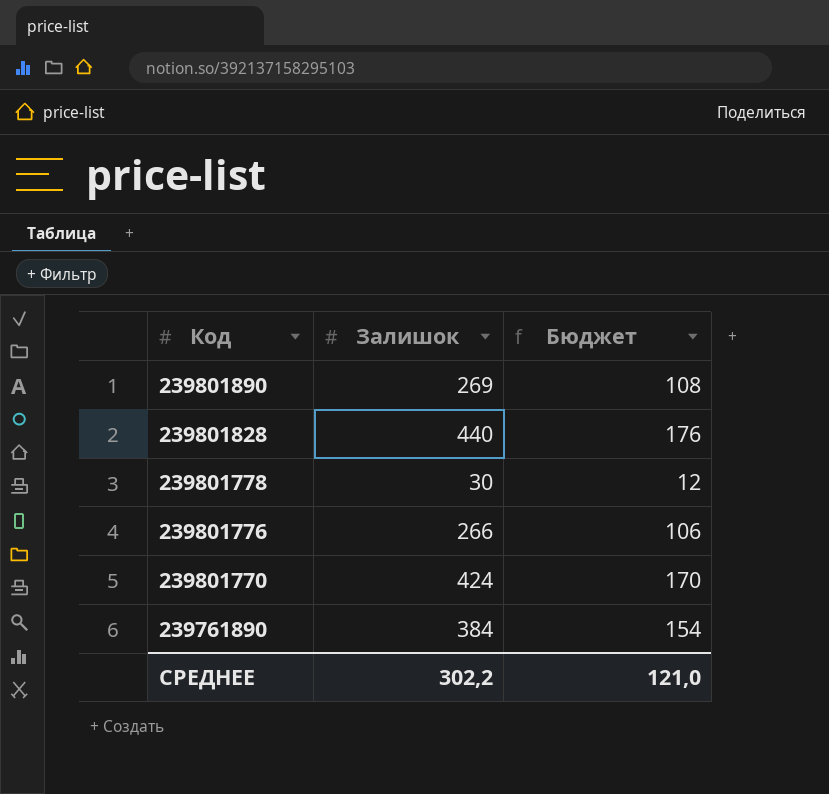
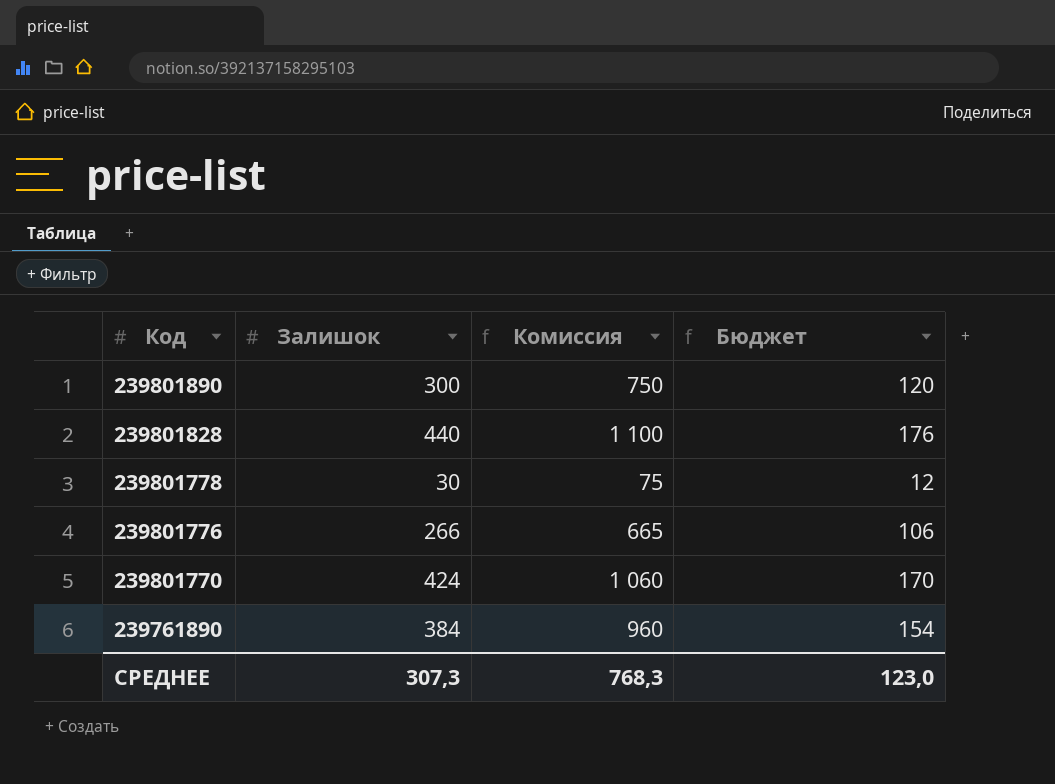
column Комиссия | formula: none -> [Залишок] * 2,5
239801890 | Залишок: 269 -> 300
239801890 | Бюджет: 108 -> 120
СРЕДНЕЕ | Залишок: 302,2 -> 307,3
СРЕДНЕЕ | Бюджет: 121,0 -> 123,0

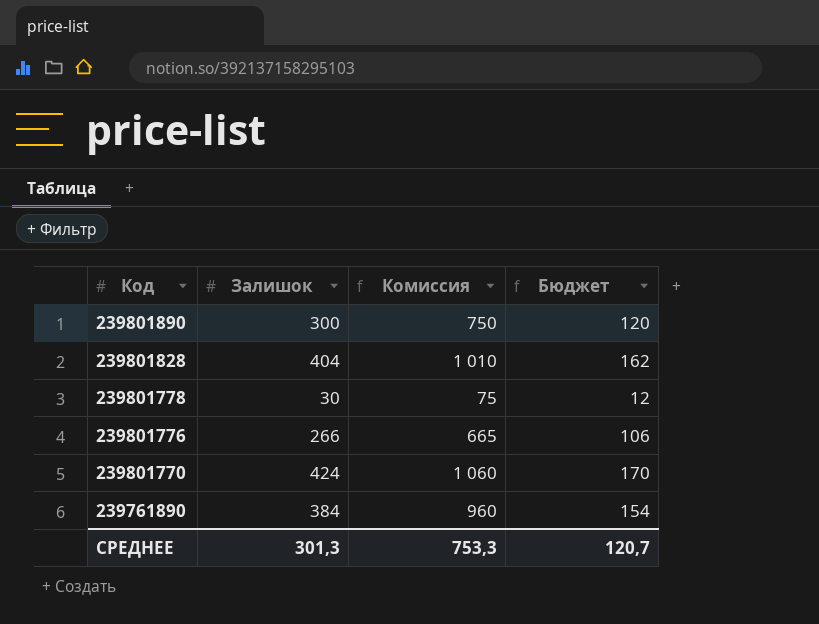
239801828 | Залишок: 440 -> 404
239801828 | Комиссия: 1 100 -> 1 010
239801828 | Бюджет: 176 -> 162
СРЕДНЕЕ | Залишок: 307,3 -> 301,3
СРЕДНЕЕ | Комиссия: 768,3 -> 753,3
СРЕДНЕЕ | Бюджет: 123,0 -> 120,7

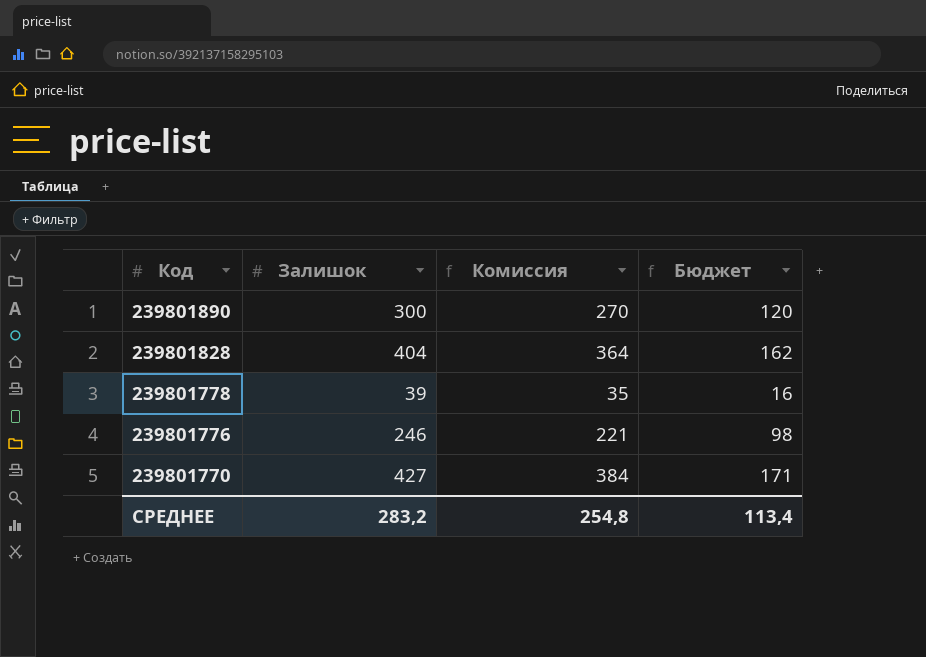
column Комиссия | formula: [Залишок] * 2,5 -> [Залишок] * 0,9
row 239761890: 384 | 960 | 154 -> none
239801778 | Залишок: 30 -> 39
239801778 | Бюджет: 12 -> 16
239801776 | Залишок: 266 -> 246
239801776 | Бюджет: 106 -> 98
239801770 | Залишок: 424 -> 427
239801770 | Бюджет: 170 -> 171
СРЕДНЕЕ | Залишок: 301,3 -> 283,2
СРЕДНЕЕ | Комиссия: 753,3 -> 254,8
СРЕДНЕЕ | Бюджет: 120,7 -> 113,4

